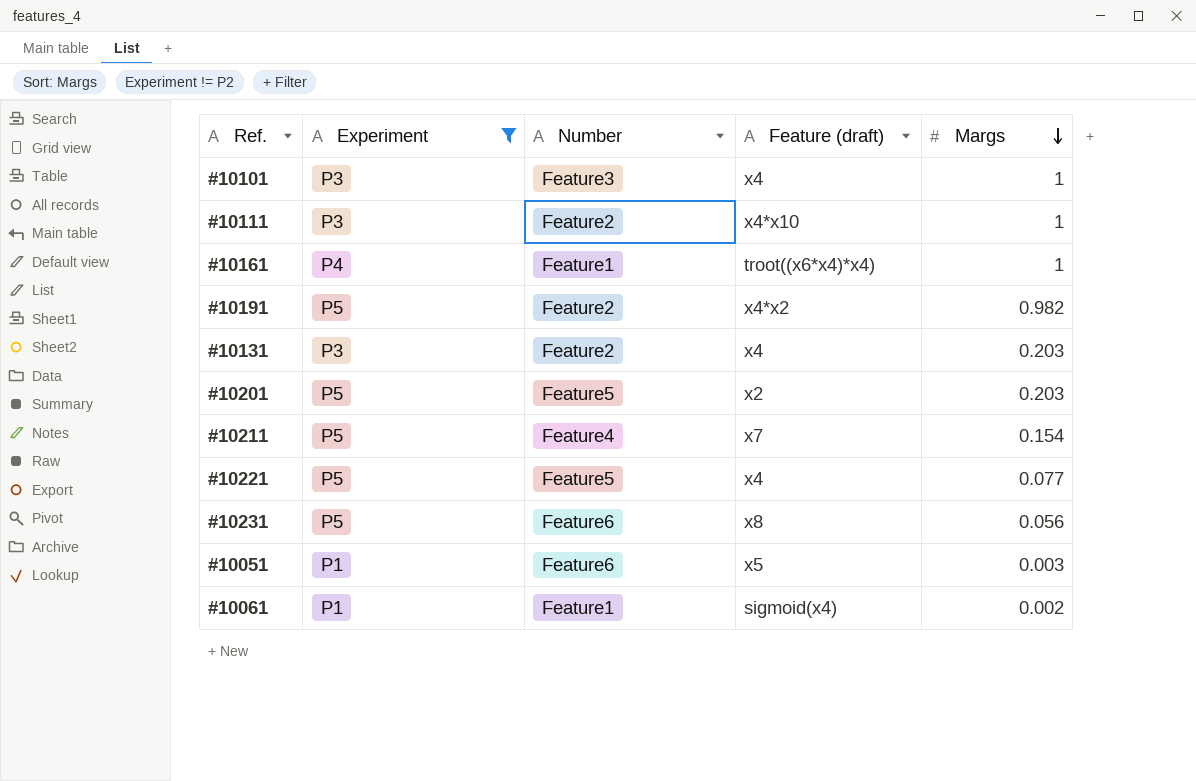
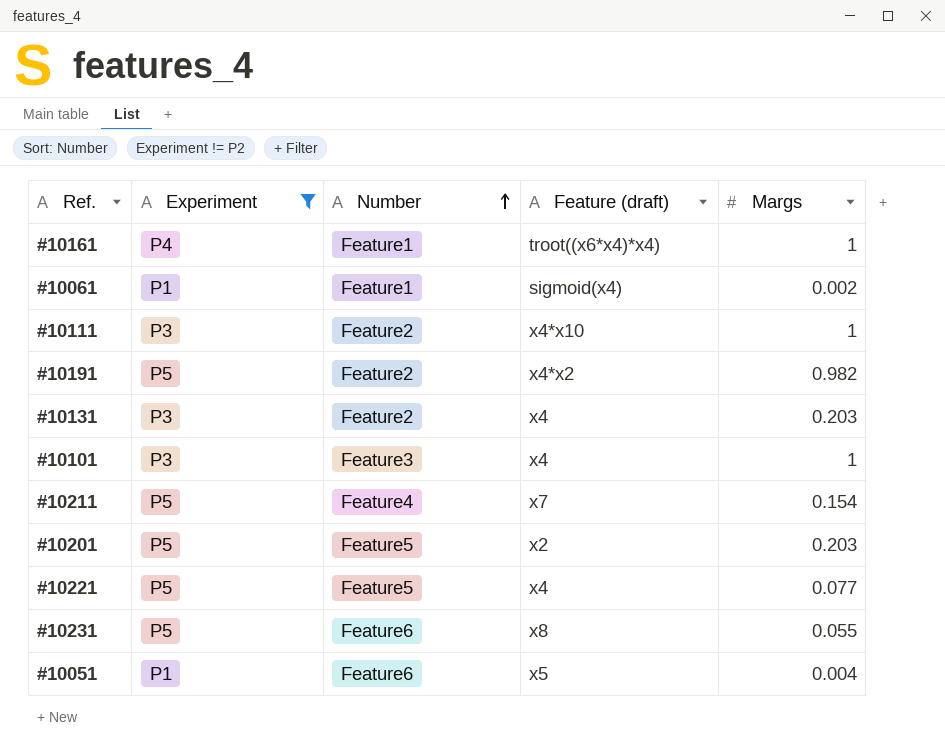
row order: Margs descending -> Number ascending
#10231 | Margs: 0.056 -> 0.055
#10051 | Margs: 0.003 -> 0.004

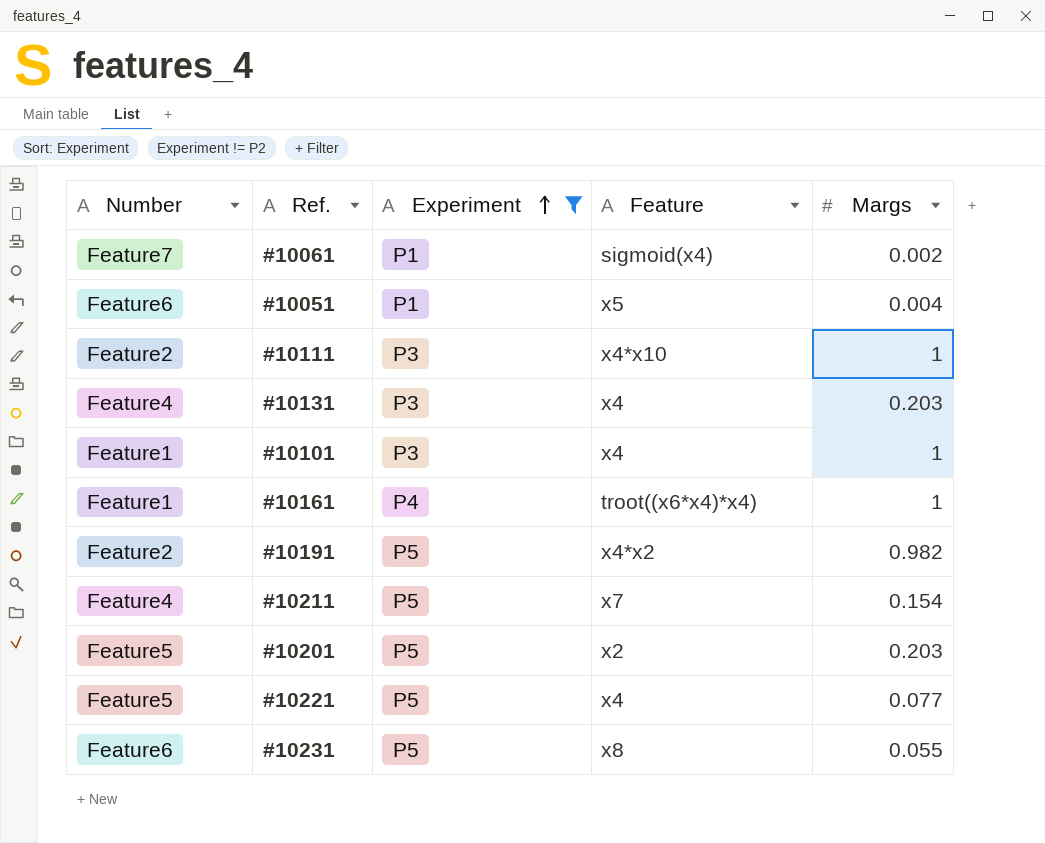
row order: Number ascending -> Experiment ascending
column Number | position: 3 -> 1
column name: Feature (draft) -> Feature
#10061 | Number: Feature1 -> Feature7
#10131 | Number: Feature2 -> Feature4
#10101 | Number: Feature3 -> Feature1

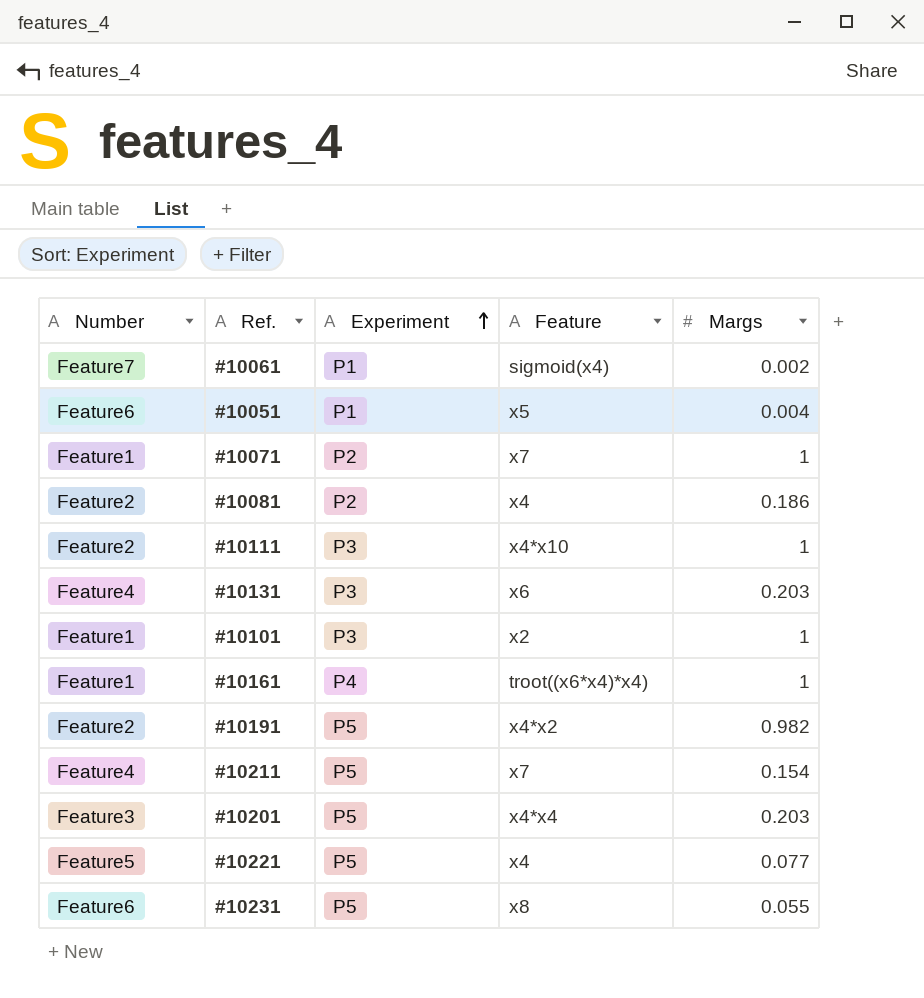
filter: Experiment != P2 -> none
#10131 | Feature: x4 -> x6
#10101 | Feature: x4 -> x2
#10201 | Number: Feature5 -> Feature3
#10201 | Feature: x2 -> x4*x4

